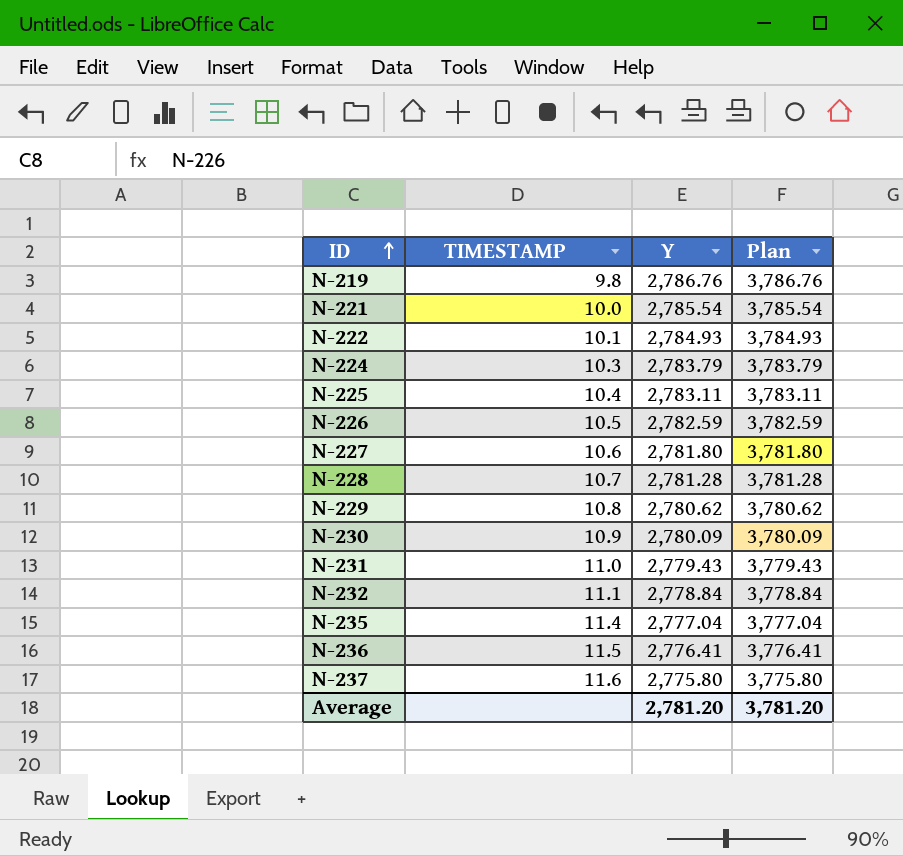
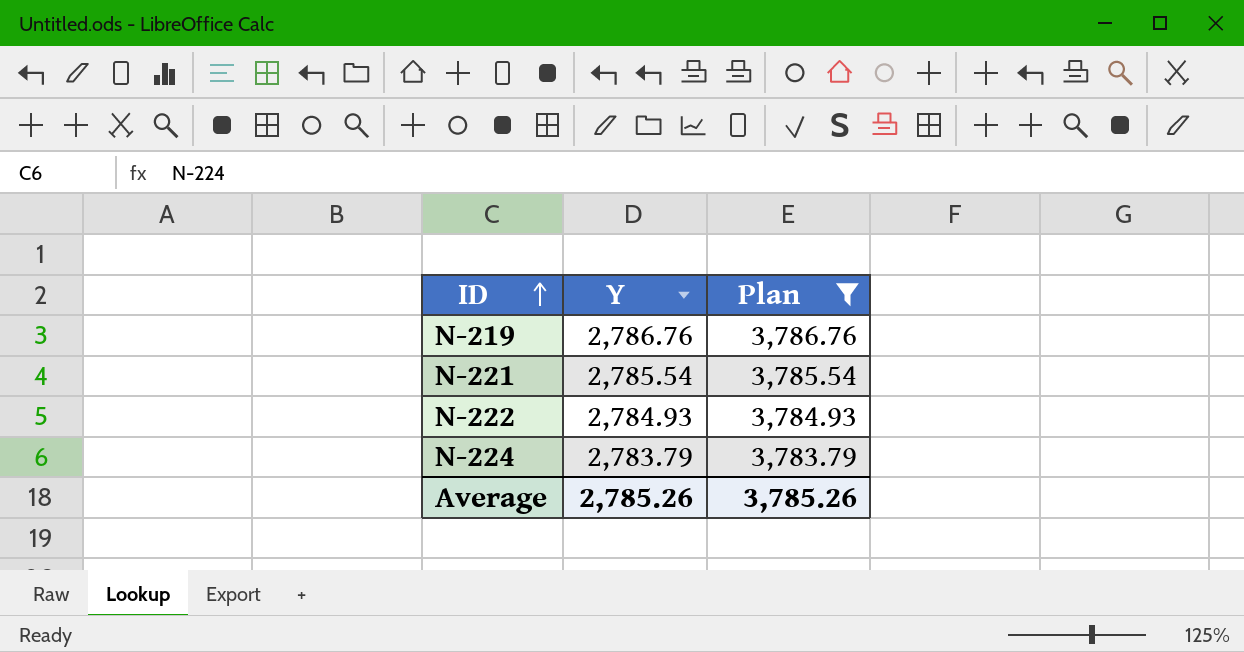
filter: none -> Plan >= 3,783.79
column TIMESTAMP | position: 2 -> none
Average | Y: 2,781.20 -> 2,785.26
Average | Plan: 3,781.20 -> 3,785.26

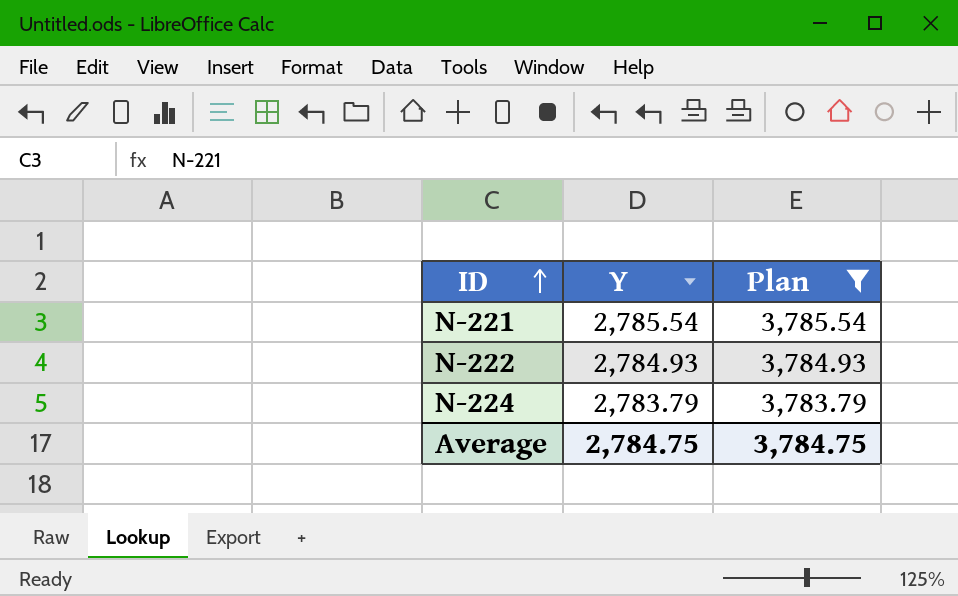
row N-219: 2,786.76 | 3,786.76 -> none
Average | Y: 2,785.26 -> 2,784.75
Average | Plan: 3,785.26 -> 3,784.75

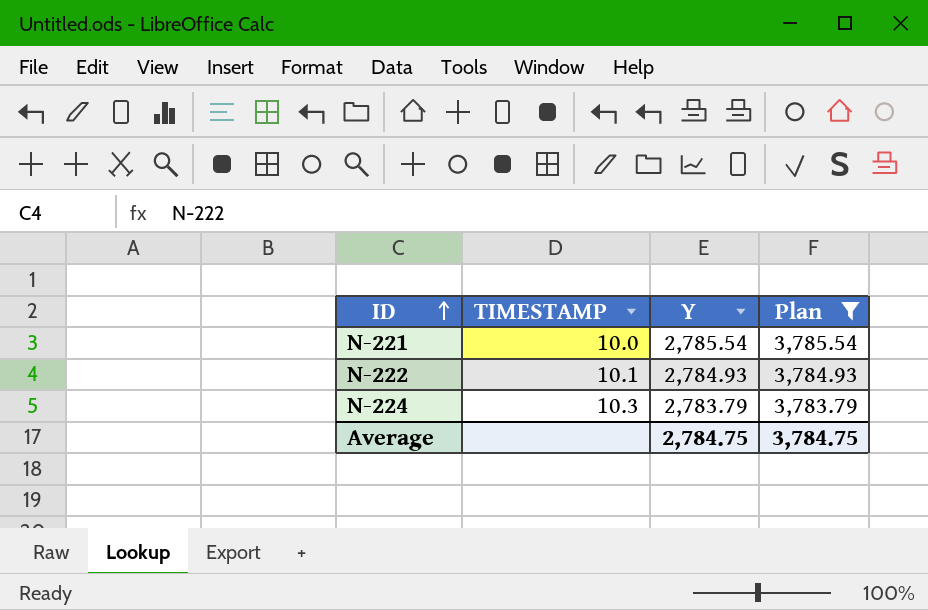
column TIMESTAMP | position: none -> 2

